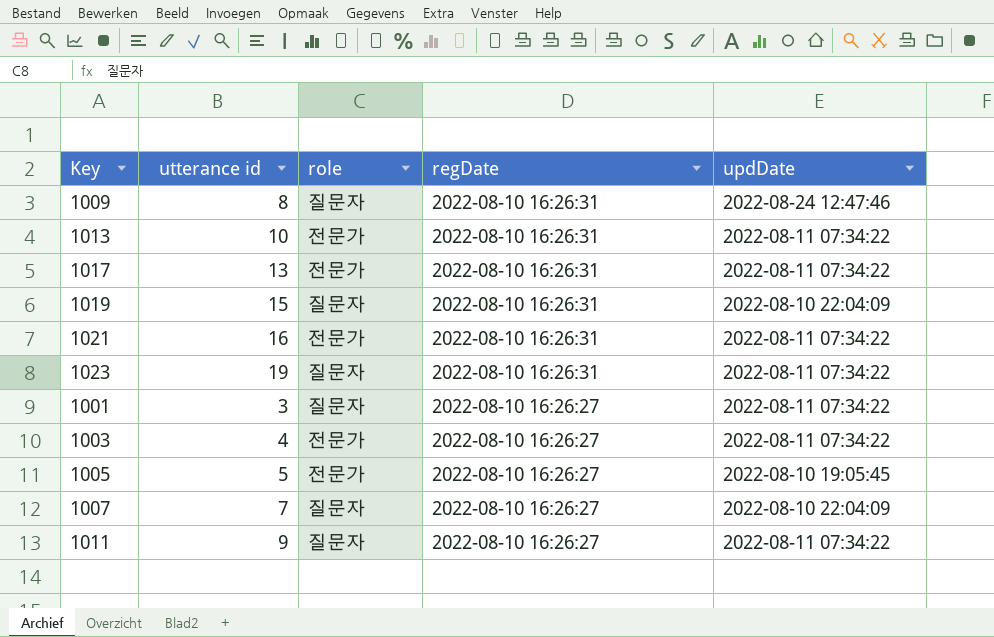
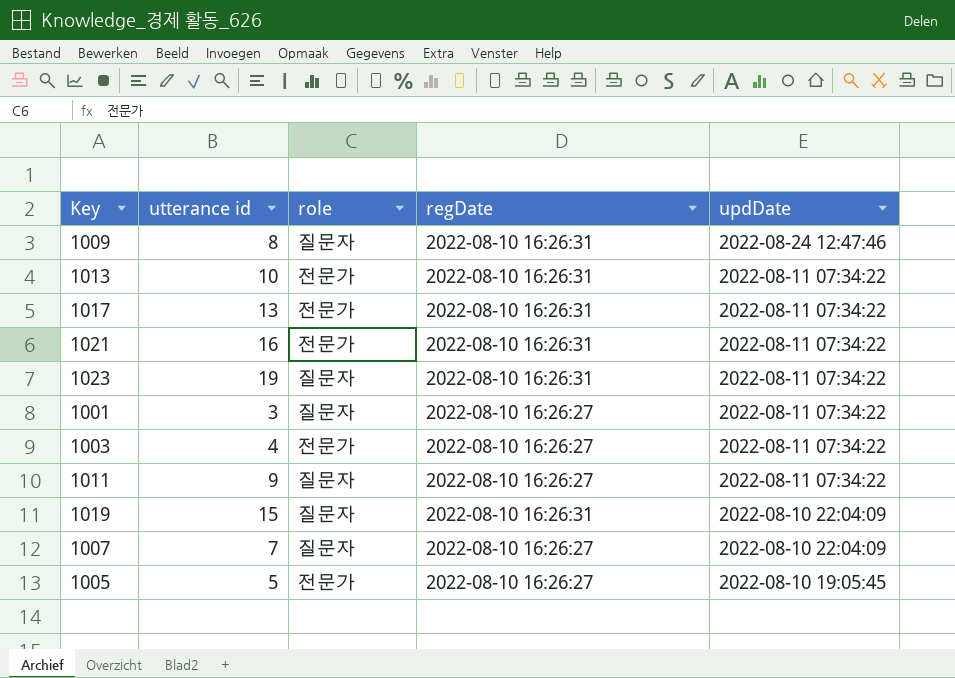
row order: regDate descending -> updDate descending

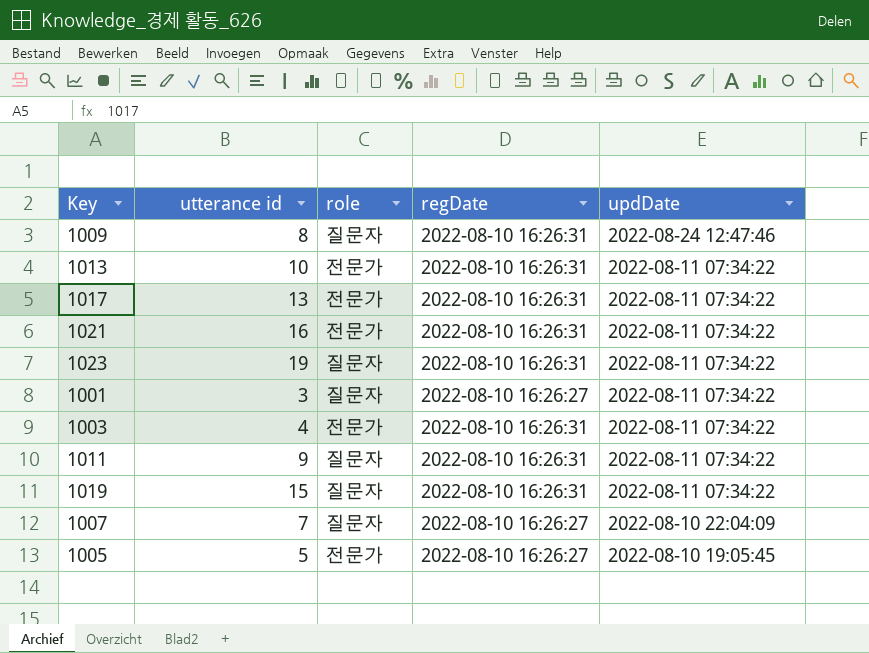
1003 | regDate: 2022-08-10 16:26:27 -> 2022-08-10 16:26:31
1011 | regDate: 2022-08-10 16:26:27 -> 2022-08-10 16:26:31
1019 | updDate: 2022-08-10 22:04:09 -> 2022-08-11 07:34:22

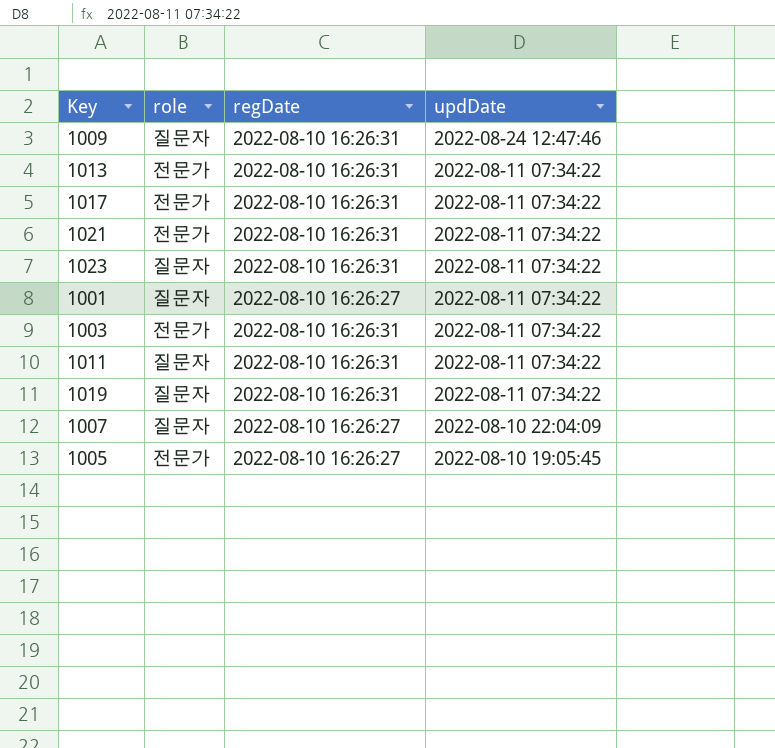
column utterance id | position: 2 -> none

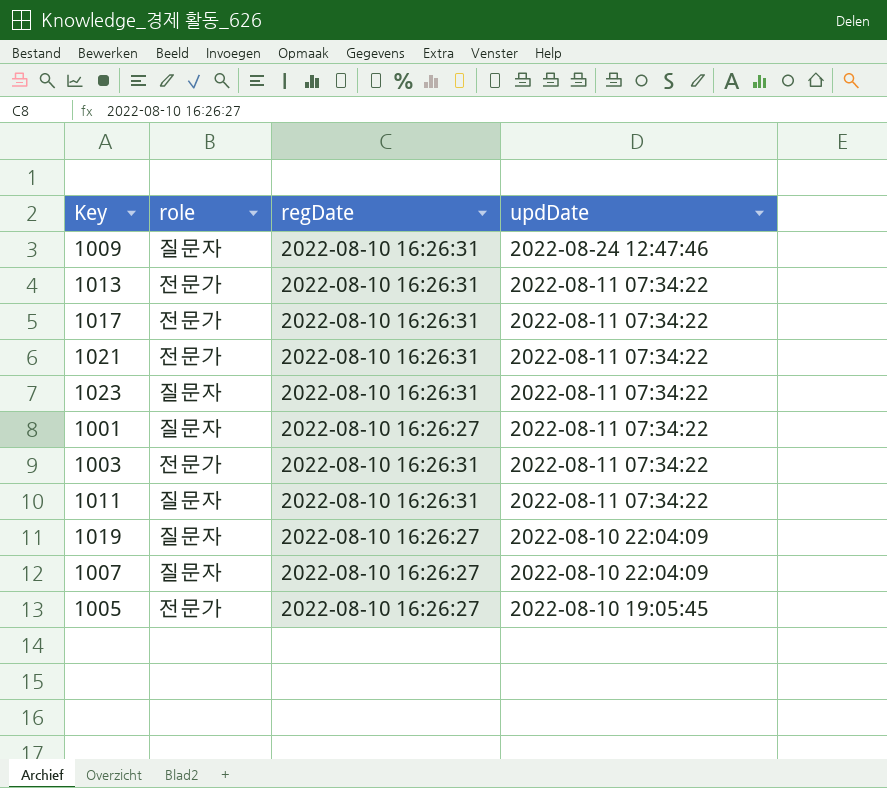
1019 | regDate: 2022-08-10 16:26:31 -> 2022-08-10 16:26:27
1019 | updDate: 2022-08-11 07:34:22 -> 2022-08-10 22:04:09

